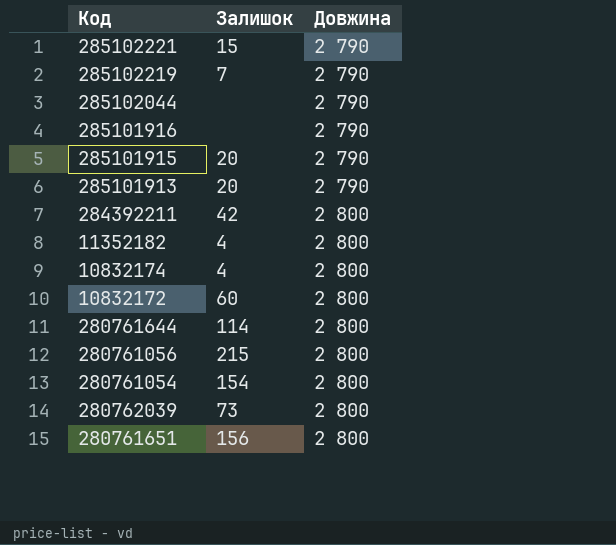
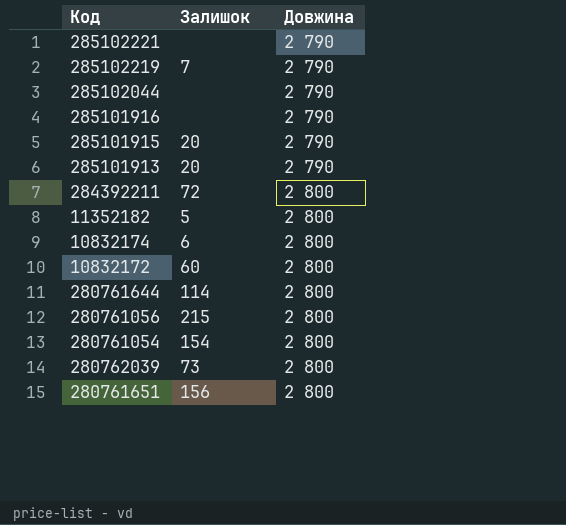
285102221 | Залишок: 15 -> none
284392211 | Залишок: 42 -> 72
11352182 | Залишок: 4 -> 5
10832174 | Залишок: 4 -> 6

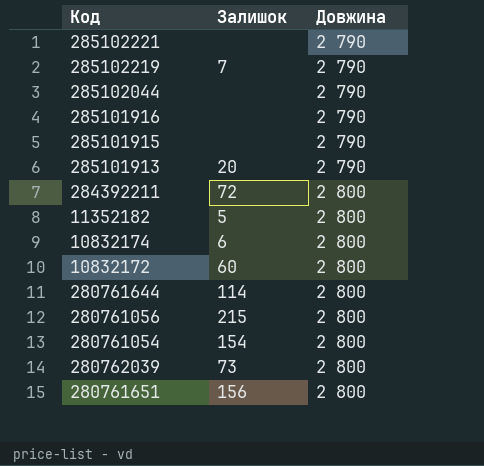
285101915 | Залишок: 20 -> none

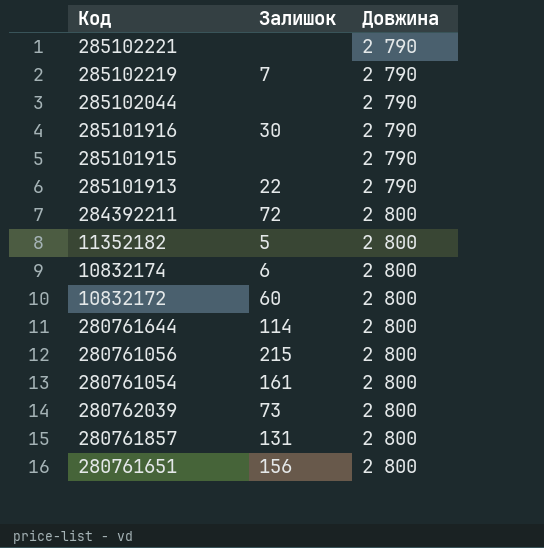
285101916 | Залишок: none -> 30
285101913 | Залишок: 20 -> 22
280761054 | Залишок: 154 -> 161
row 280761857: none -> 131 | 2 800

